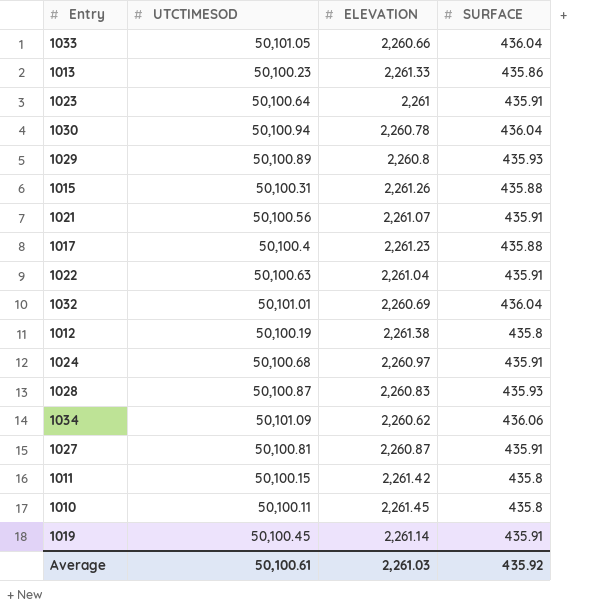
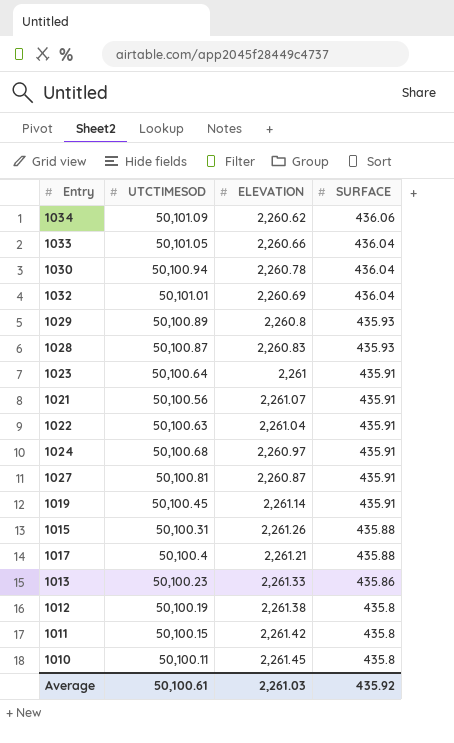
row order: none -> SURFACE descending
1017 | ELEVATION: 2,261.23 -> 2,261.21

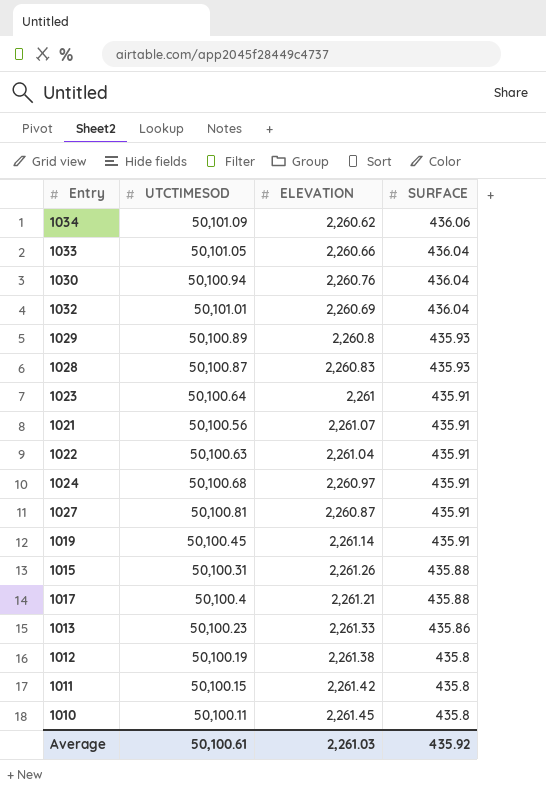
1030 | ELEVATION: 2,260.78 -> 2,260.76

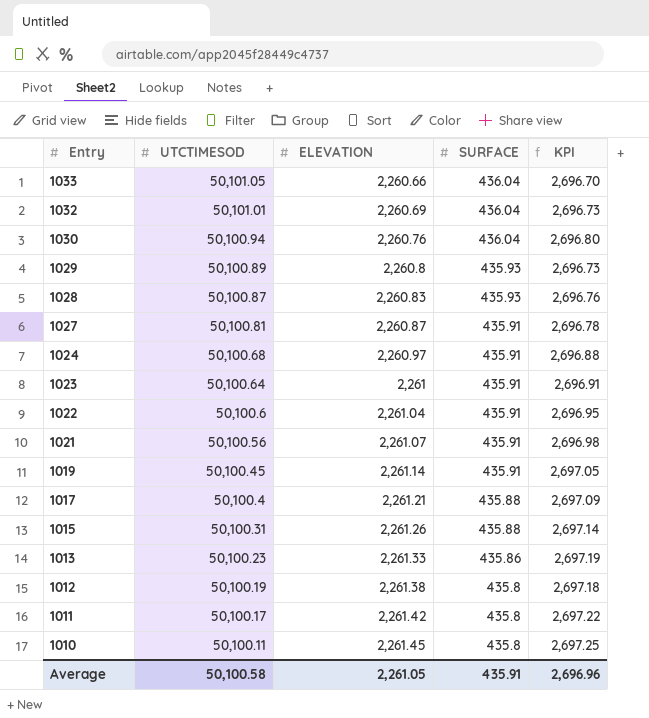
row order: SURFACE descending -> Entry descending
column KPI | formula: none -> [ELEVATION] + [SURFACE]
row 1034: 50,101.09 | 2,260.62 | 436.06 -> none
1022 | UTCTIMESOD: 50,100.63 -> 50,100.6
1011 | UTCTIMESOD: 50,100.15 -> 50,100.17
Average | UTCTIMESOD: 50,100.61 -> 50,100.58
Average | ELEVATION: 2,261.03 -> 2,261.05
Average | SURFACE: 435.92 -> 435.91

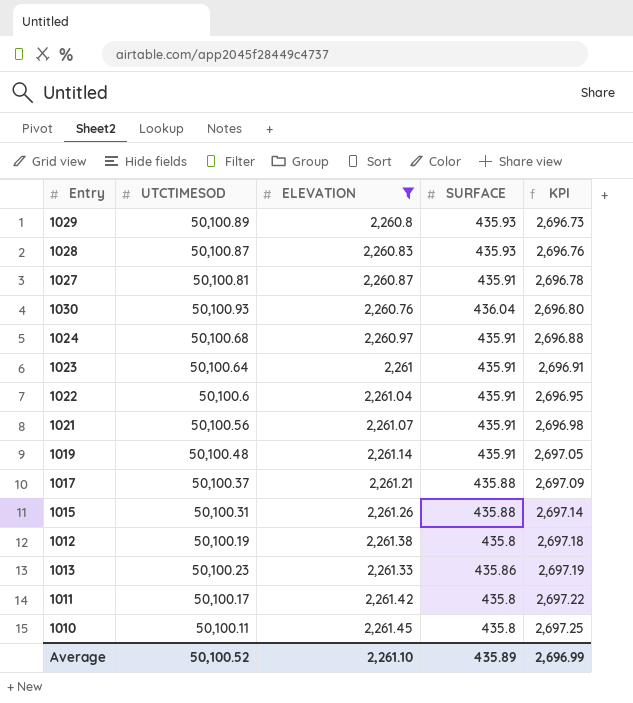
filter: none -> ELEVATION >= 2,260.76
row order: Entry descending -> KPI ascending
1030 | UTCTIMESOD: 50,100.94 -> 50,100.93
1019 | UTCTIMESOD: 50,100.45 -> 50,100.48
1017 | UTCTIMESOD: 50,100.4 -> 50,100.37
Average | UTCTIMESOD: 50,100.58 -> 50,100.52
Average | ELEVATION: 2,261.05 -> 2,261.10
Average | SURFACE: 435.91 -> 435.89
Average | KPI: 2,696.96 -> 2,696.99

